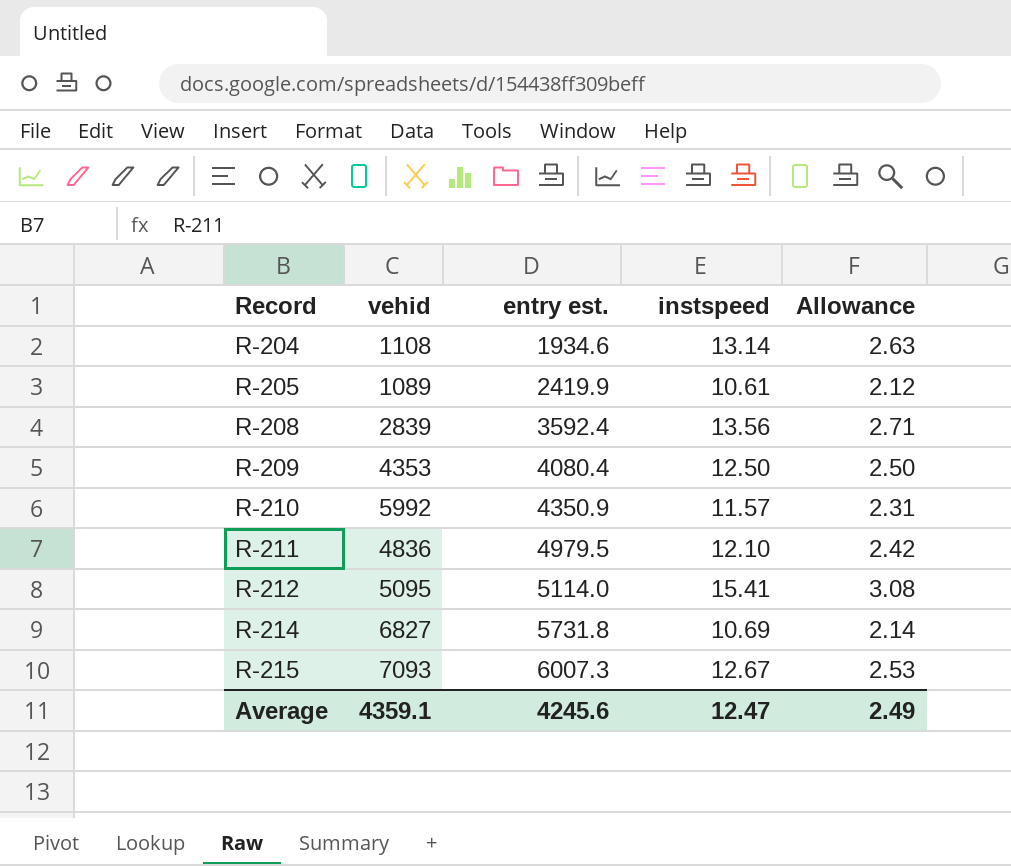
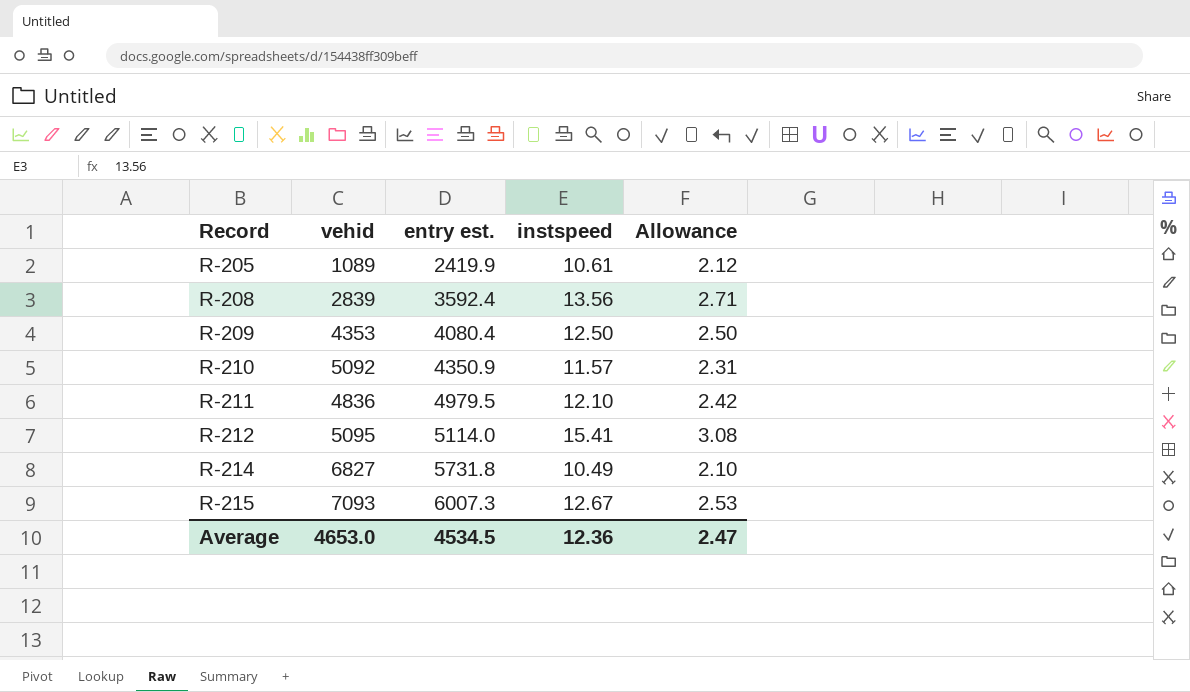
row R-204: 1108 | 1934.6 | 13.14 | 2.63 -> none
R-210 | vehid: 5992 -> 5092
R-214 | instspeed: 10.69 -> 10.49
R-214 | Allowance: 2.14 -> 2.10
Average | vehid: 4359.1 -> 4653.0
Average | entry est.: 4245.6 -> 4534.5
Average | instspeed: 12.47 -> 12.36
Average | Allowance: 2.49 -> 2.47

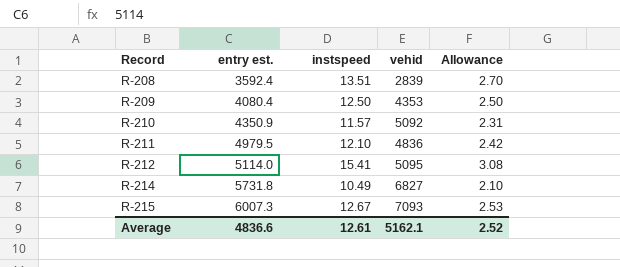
column vehid | position: 2 -> 4
row R-205: 1089 | 2419.9 | 10.61 | 2.12 -> none
R-208 | instspeed: 13.56 -> 13.51
R-208 | Allowance: 2.71 -> 2.70
Average | entry est.: 4534.5 -> 4836.6
Average | instspeed: 12.36 -> 12.61
Average | vehid: 4653.0 -> 5162.1
Average | Allowance: 2.47 -> 2.52

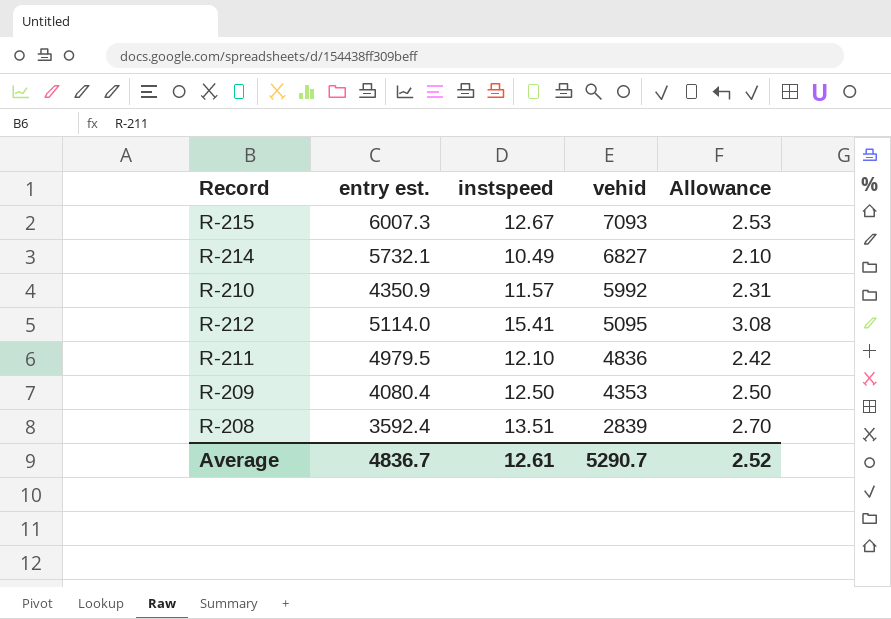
row order: Record ascending -> vehid descending
R-214 | entry est.: 5731.8 -> 5732.1
R-210 | vehid: 5092 -> 5992
Average | entry est.: 4836.6 -> 4836.7
Average | vehid: 5162.1 -> 5290.7

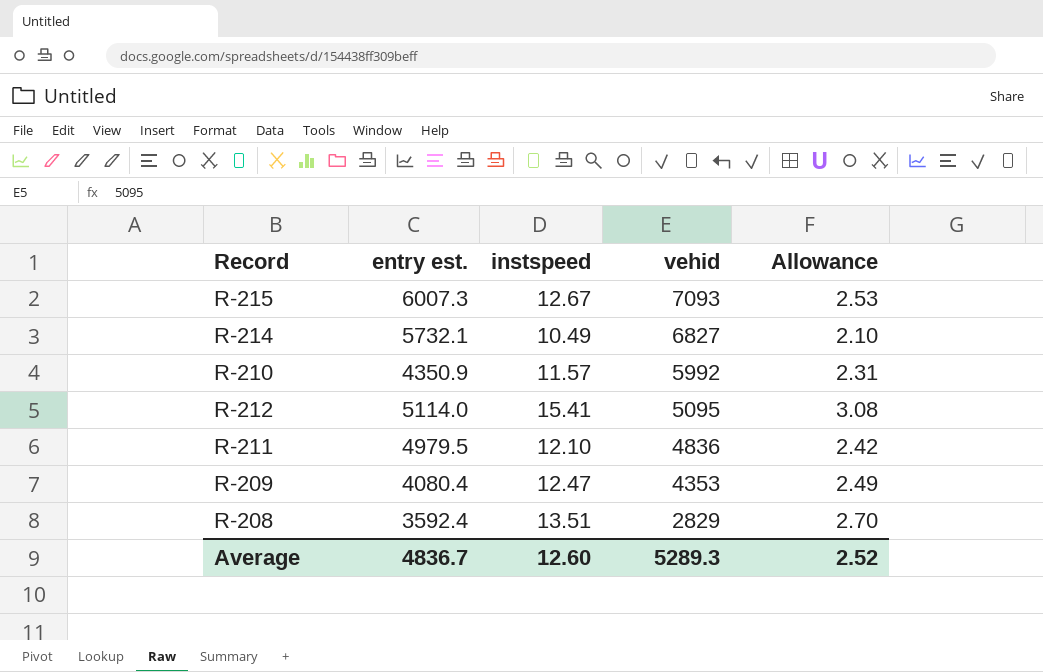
R-209 | instspeed: 12.50 -> 12.47
R-209 | Allowance: 2.50 -> 2.49
R-208 | vehid: 2839 -> 2829
Average | instspeed: 12.61 -> 12.60
Average | vehid: 5290.7 -> 5289.3

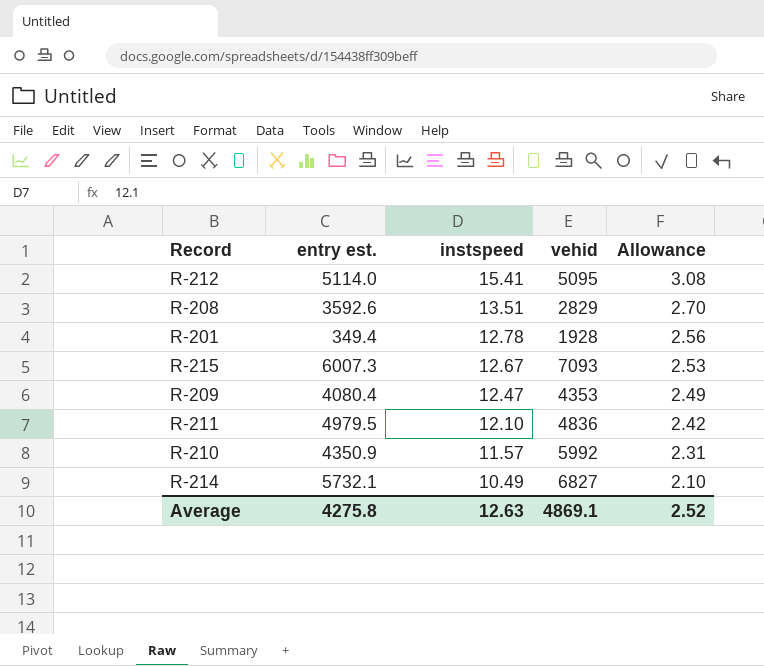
row order: vehid descending -> instspeed descending
R-208 | entry est.: 3592.4 -> 3592.6
row R-201: none -> 349.4 | 12.78 | 1928 | 2.56
Average | entry est.: 4836.7 -> 4275.8
Average | instspeed: 12.60 -> 12.63
Average | vehid: 5289.3 -> 4869.1

